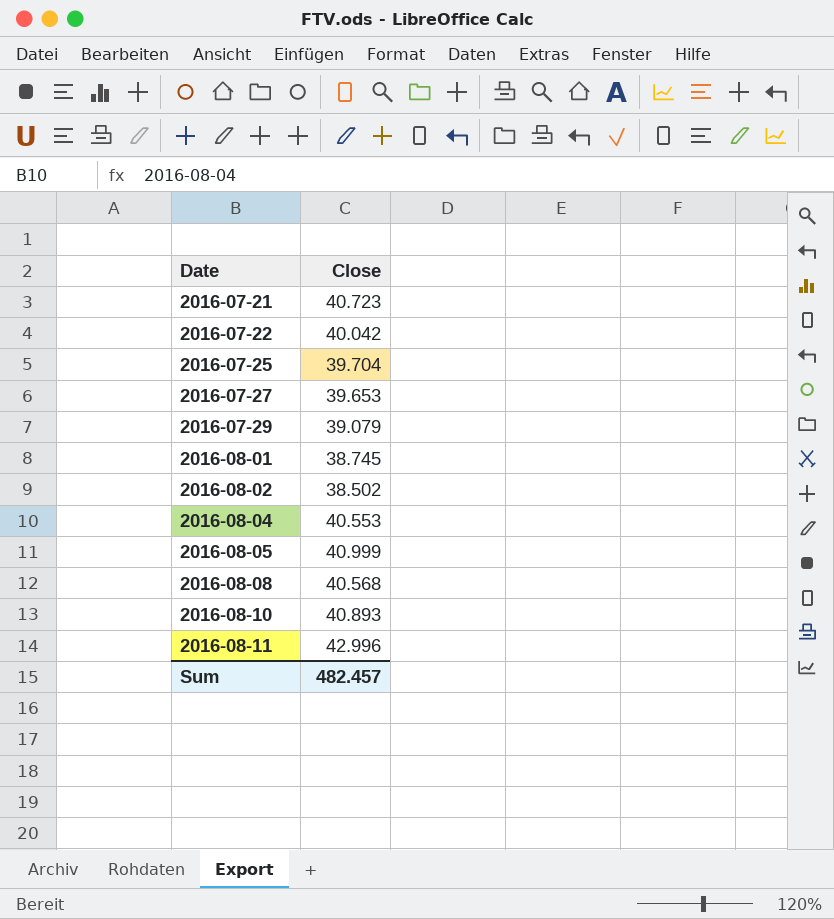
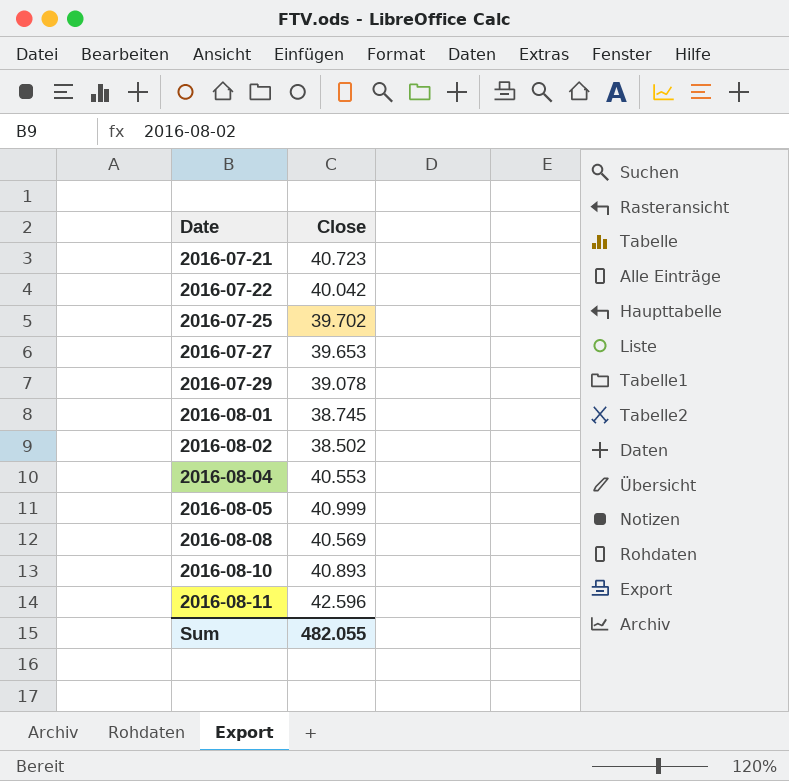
2016-07-25 | Close: 39.704 -> 39.702
2016-07-29 | Close: 39.079 -> 39.078
2016-08-08 | Close: 40.568 -> 40.569
2016-08-11 | Close: 42.996 -> 42.596
Sum | Close: 482.457 -> 482.055

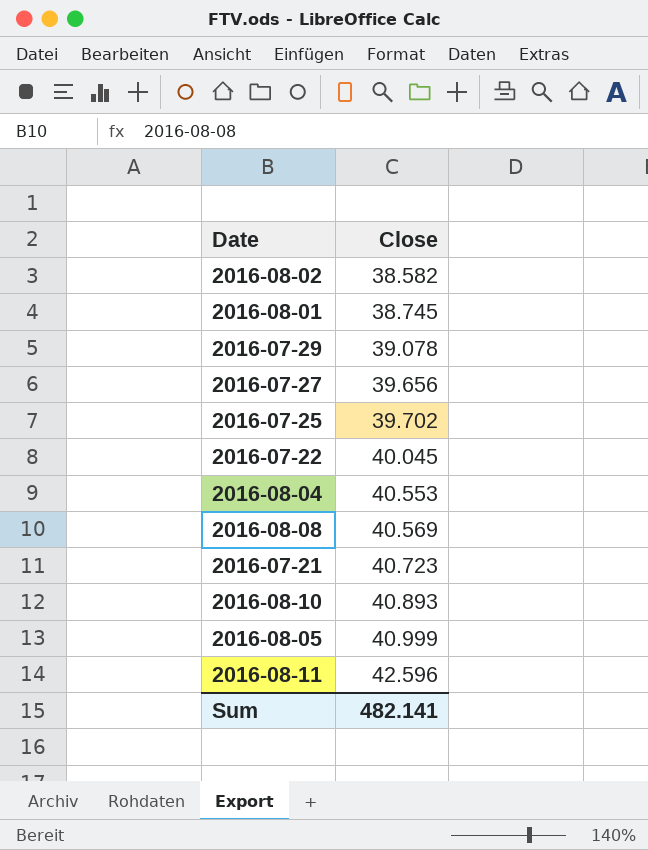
row order: Date ascending -> Close ascending
2016-08-02 | Close: 38.502 -> 38.582
2016-07-27 | Close: 39.653 -> 39.656
2016-07-22 | Close: 40.042 -> 40.045
Sum | Close: 482.055 -> 482.141

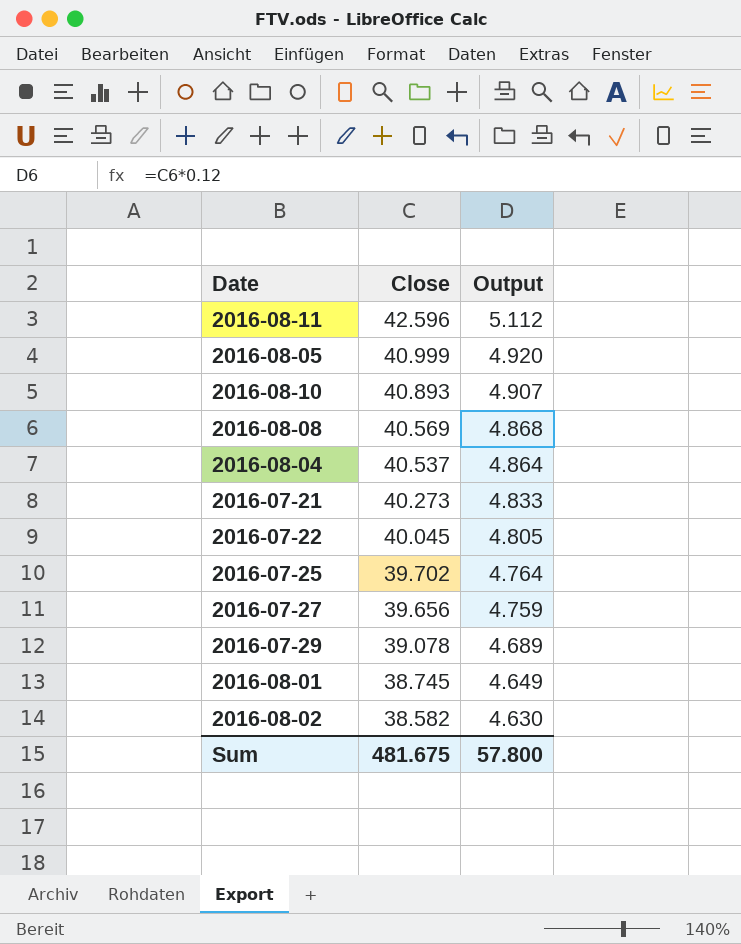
row order: Close ascending -> Close descending
column Output | formula: none -> [Close] * 0.12
2016-08-04 | Close: 40.553 -> 40.537
2016-07-21 | Close: 40.723 -> 40.273
Sum | Close: 482.141 -> 481.675

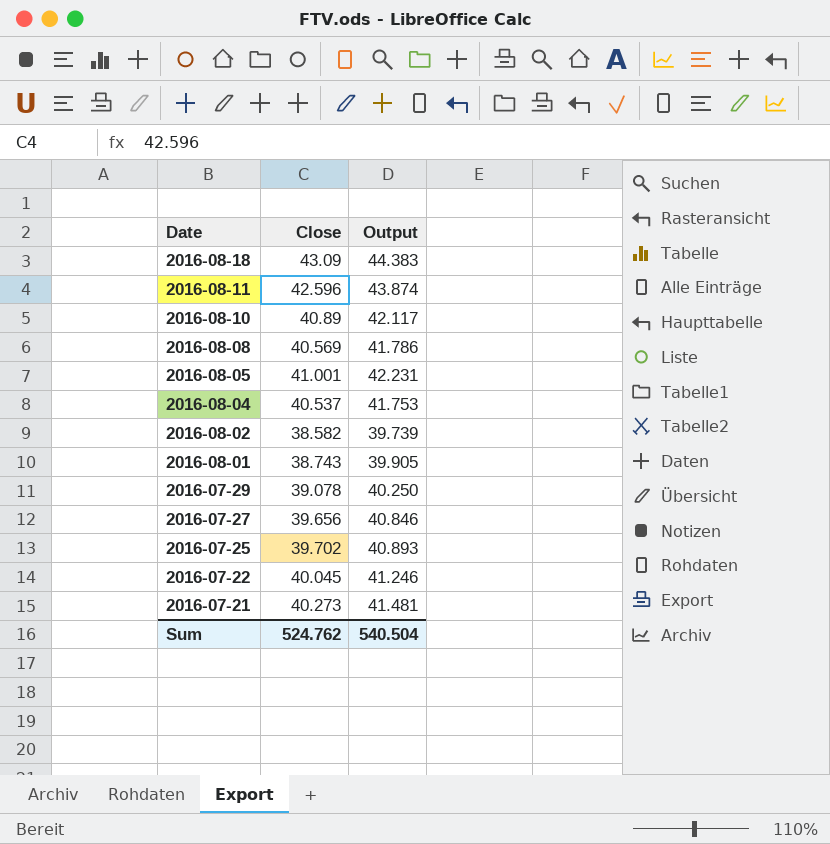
row order: Close descending -> Date descending
column Output | formula: [Close] * 0.12 -> [Close] * 1.03
row 2016-08-18: none -> 43.09 | 44.383
2016-08-10 | Close: 40.893 -> 40.89
2016-08-05 | Close: 40.999 -> 41.001
2016-08-01 | Close: 38.745 -> 38.743
Sum | Close: 481.675 -> 524.762
Sum | Output: 57.800 -> 540.504

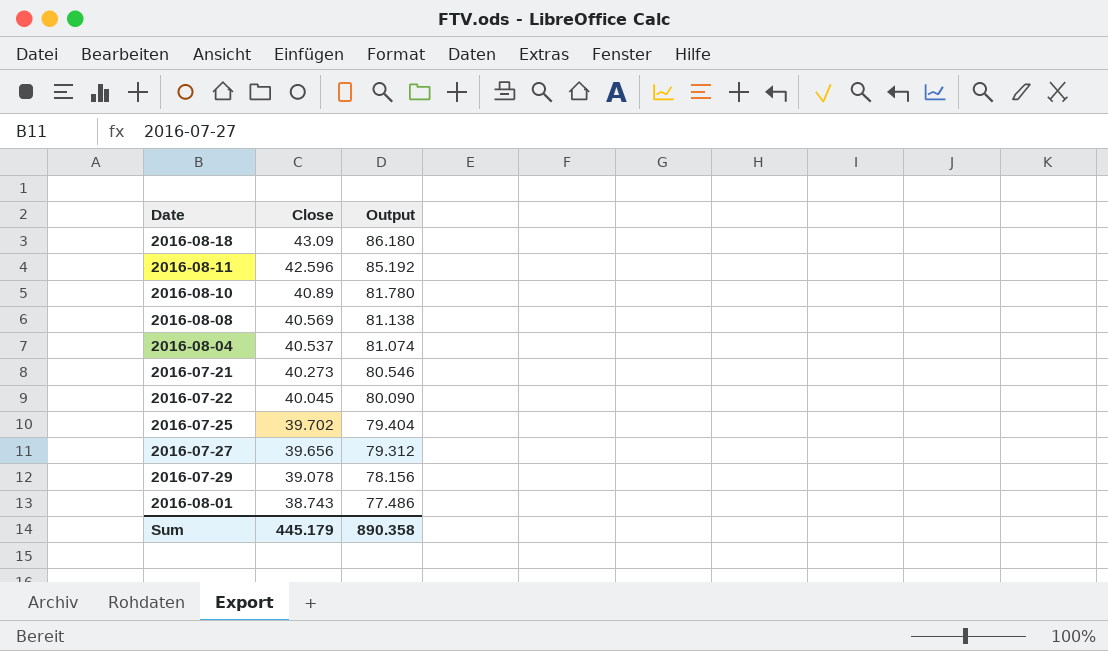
row order: Date descending -> Close descending
column Output | formula: [Close] * 1.03 -> [Close] * 2
row 2016-08-05: 41.001 | 42.231 -> none
row 2016-08-02: 38.582 | 39.739 -> none
Sum | Close: 524.762 -> 445.179
Sum | Output: 540.504 -> 890.358

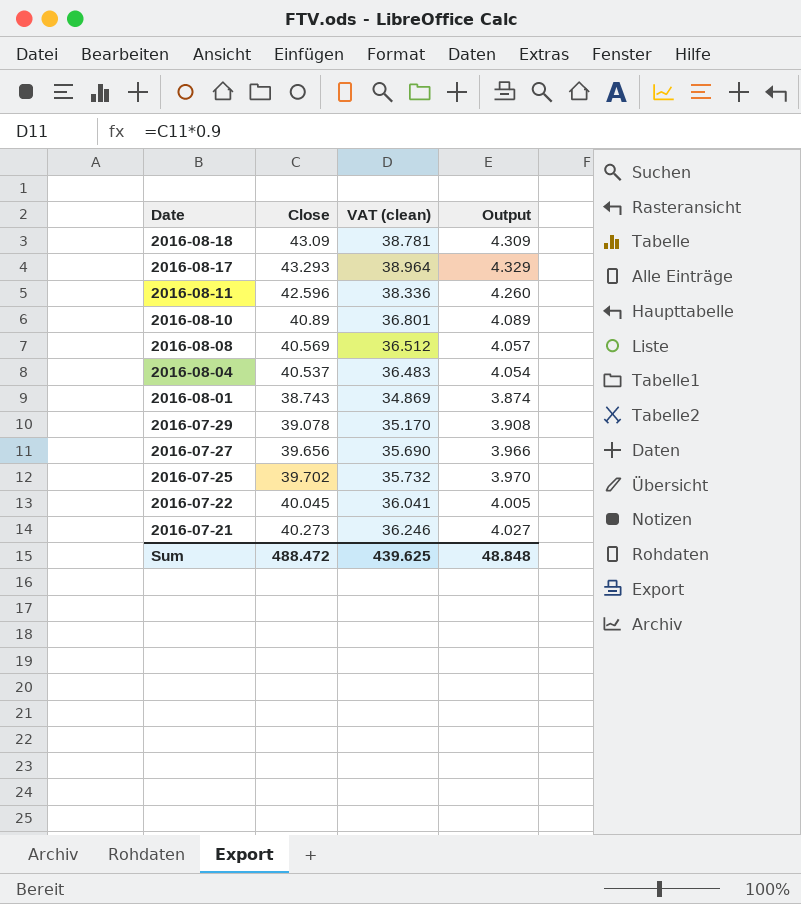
row order: Close descending -> Date descending
column VAT (clean) | formula: none -> [Close] * 0.9
column Output | formula: [Close] * 2 -> [Close] * 0.1
row 2016-08-17: none -> 43.293 | 38.964 | 4.329
Sum | Close: 445.179 -> 488.472
Sum | Output: 890.358 -> 48.848

